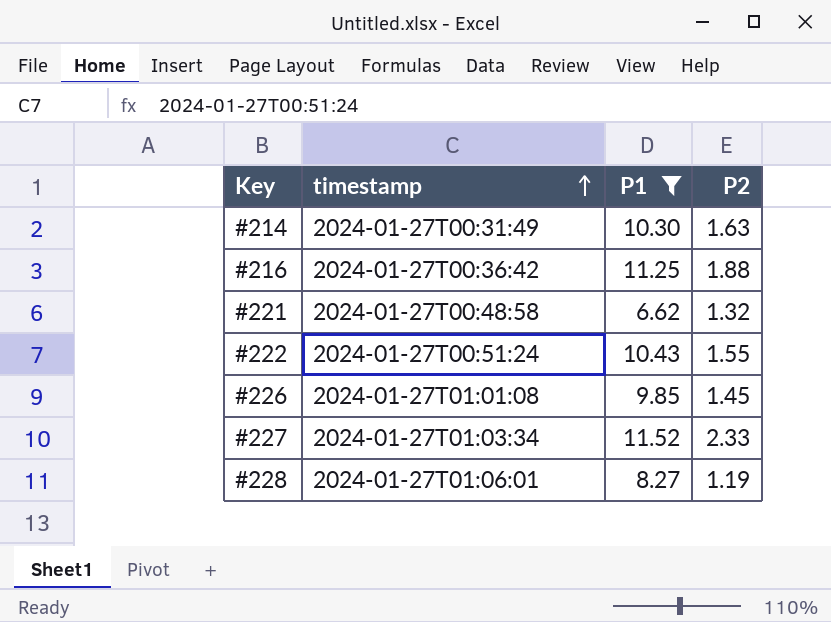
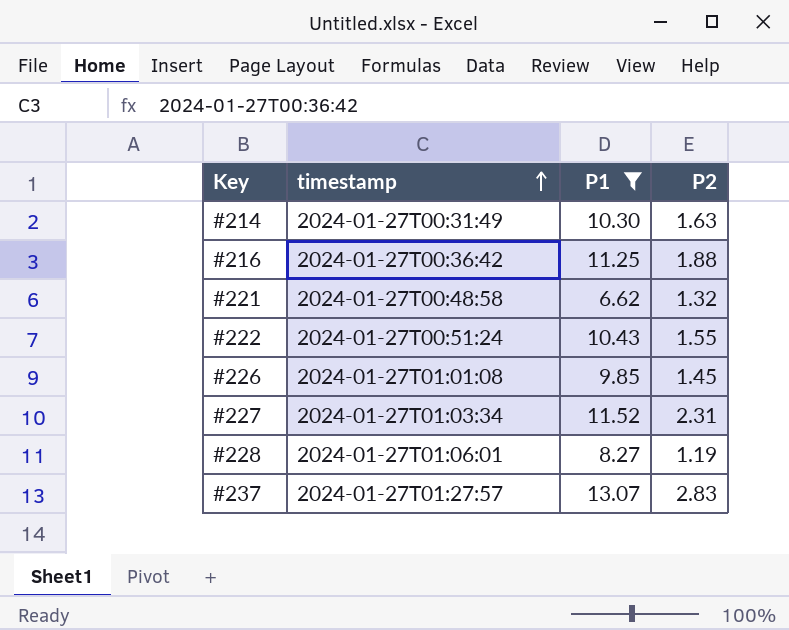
#227 | P2: 2.33 -> 2.31
row #237: none -> 2024-01-27T01:27:57 | 13.07 | 2.83

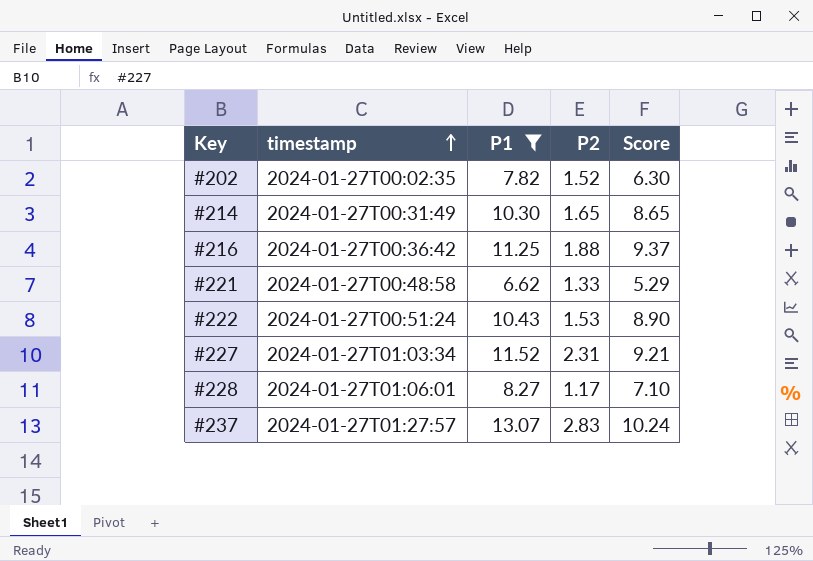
column Score | formula: none -> [P1] - [P2]
row #226: 2024-01-27T01:01:08 | 9.85 | 1.45 -> none
row #202: none -> 2024-01-27T00:02:35 | 7.82 | 1.52 | 6.30
#214 | P2: 1.63 -> 1.65
#221 | P2: 1.32 -> 1.33
#222 | P2: 1.55 -> 1.53
#228 | P2: 1.19 -> 1.17

